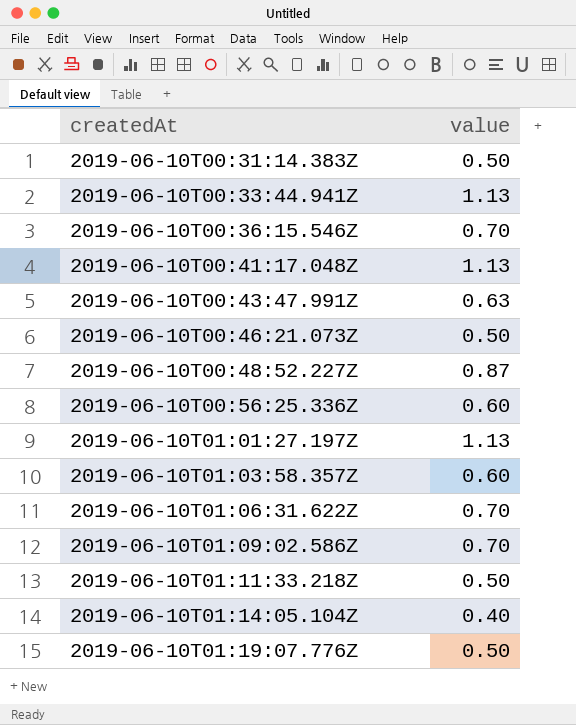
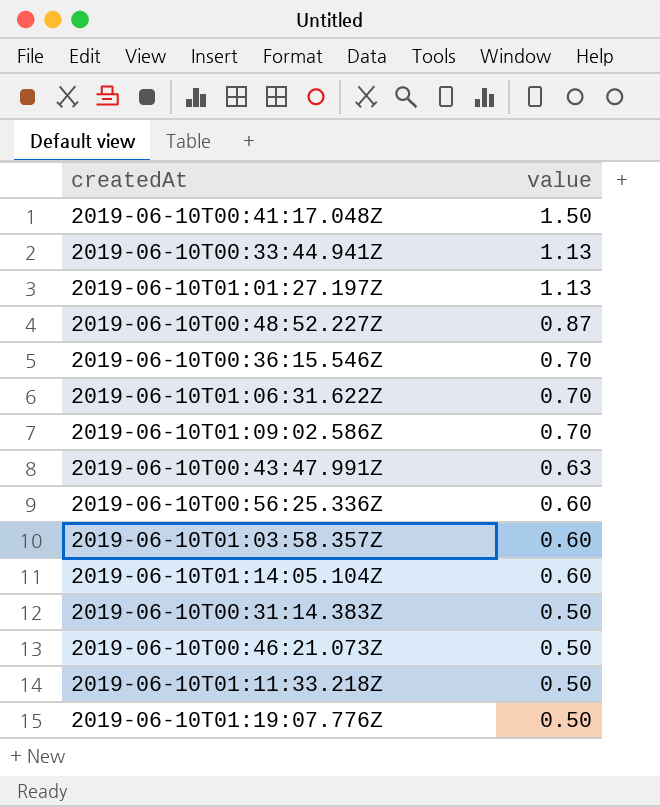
row order: createdAt ascending -> value descending
2019-06-10T00:41:17.048Z | value: 1.13 -> 1.50
2019-06-10T01:14:05.104Z | value: 0.40 -> 0.60

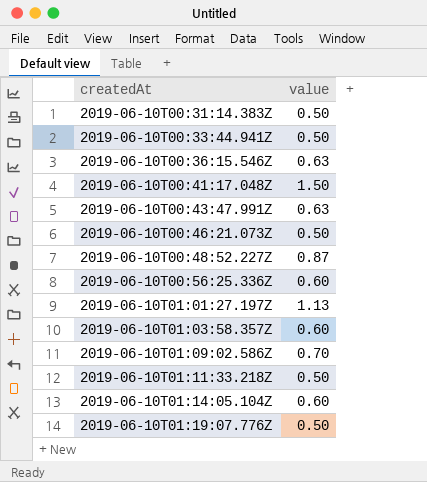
row order: value descending -> createdAt ascending
row 2019-06-10T01:06:31.622Z: 0.70 -> none
2019-06-10T00:33:44.941Z | value: 1.13 -> 0.50
2019-06-10T00:36:15.546Z | value: 0.70 -> 0.63

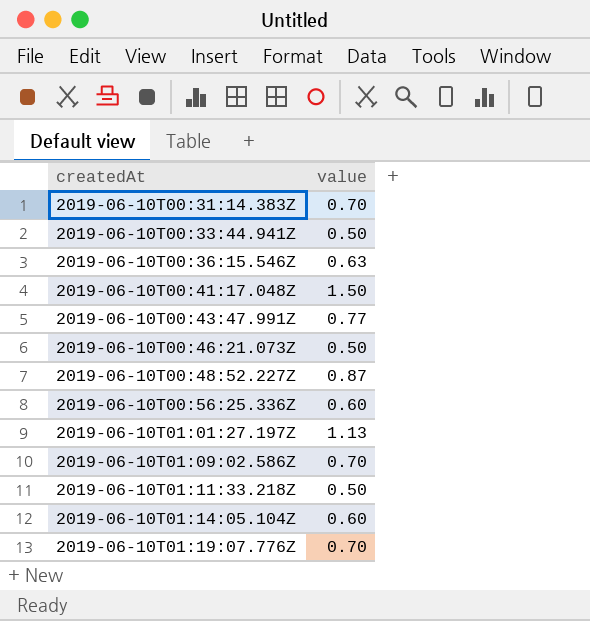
row 2019-06-10T01:03:58.357Z: 0.60 -> none
2019-06-10T00:31:14.383Z | value: 0.50 -> 0.70
2019-06-10T00:43:47.991Z | value: 0.63 -> 0.77
2019-06-10T01:19:07.776Z | value: 0.50 -> 0.70

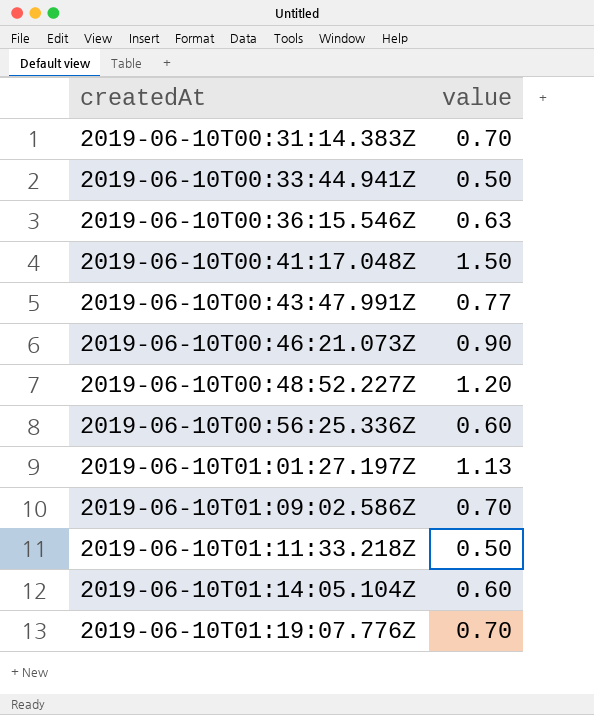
2019-06-10T00:46:21.073Z | value: 0.50 -> 0.90
2019-06-10T00:48:52.227Z | value: 0.87 -> 1.20

